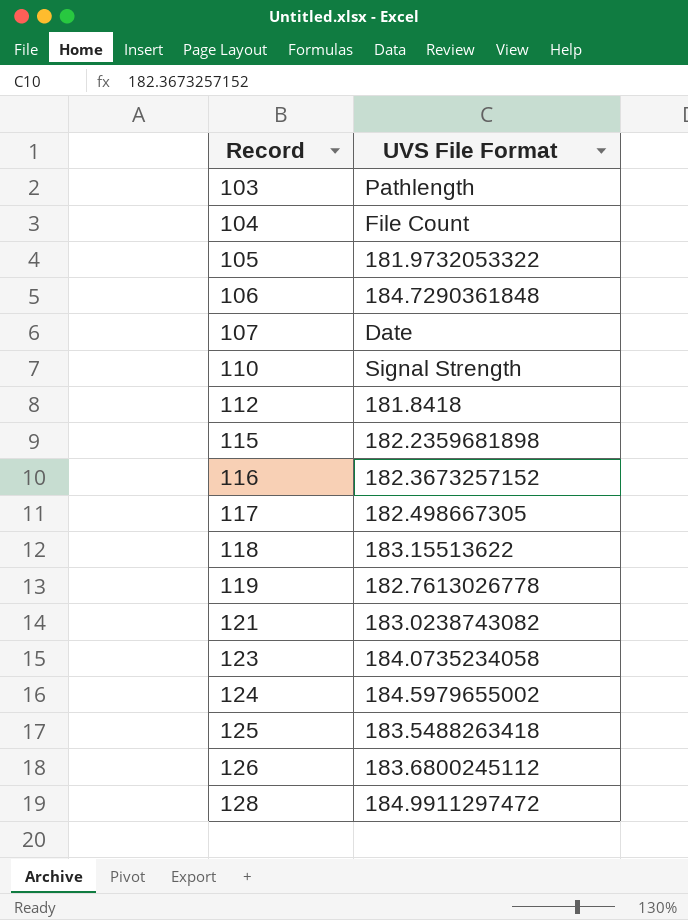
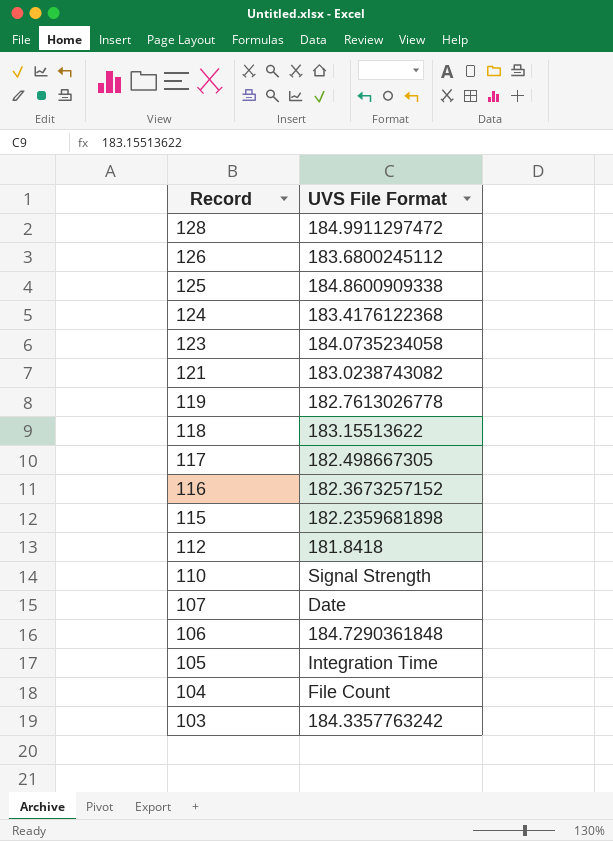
row order: Record ascending -> Record descending
125 | UVS File Format: 183.5488263418 -> 184.8600909338
124 | UVS File Format: 184.5979655002 -> 183.4176122368
105 | UVS File Format: 181.9732053322 -> Integration Time
103 | UVS File Format: Pathlength -> 184.3357763242

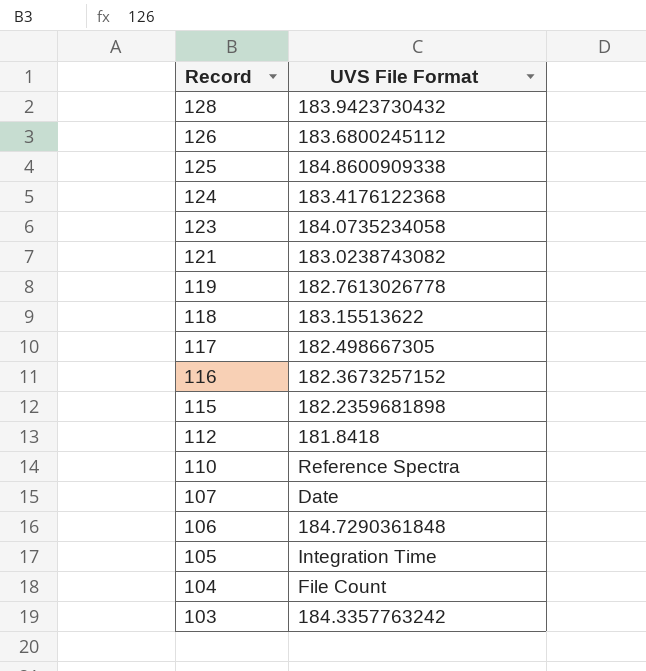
128 | UVS File Format: 184.9911297472 -> 183.9423730432
110 | UVS File Format: Signal Strength -> Reference Spectra

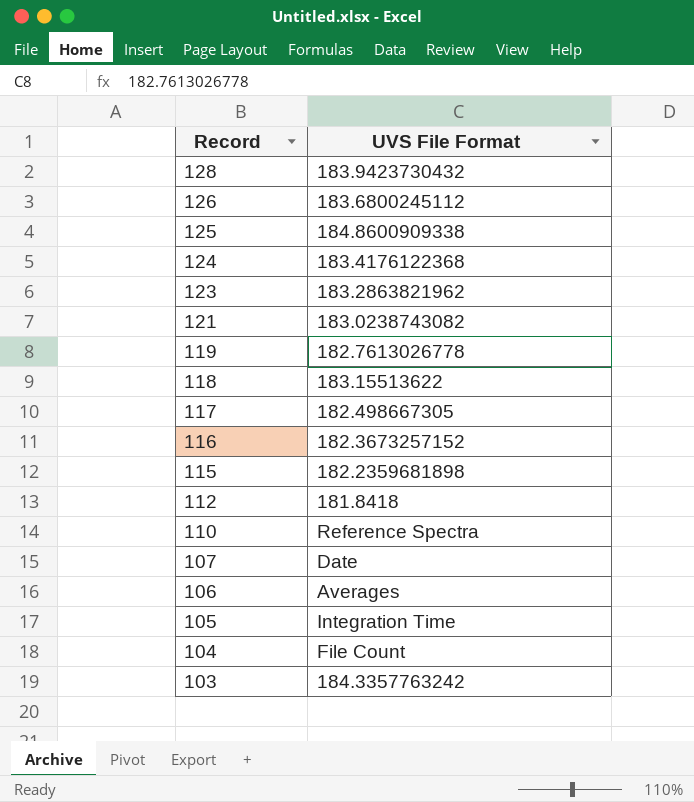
123 | UVS File Format: 184.0735234058 -> 183.2863821962
106 | UVS File Format: 184.7290361848 -> Averages

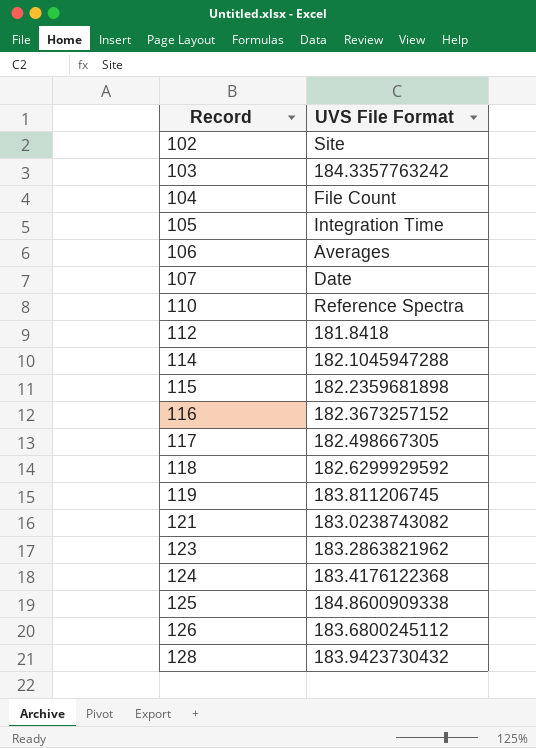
row order: Record descending -> Record ascending
row 102: none -> Site
row 114: none -> 182.1045947288
118 | UVS File Format: 183.15513622 -> 182.6299929592
119 | UVS File Format: 182.7613026778 -> 183.811206745

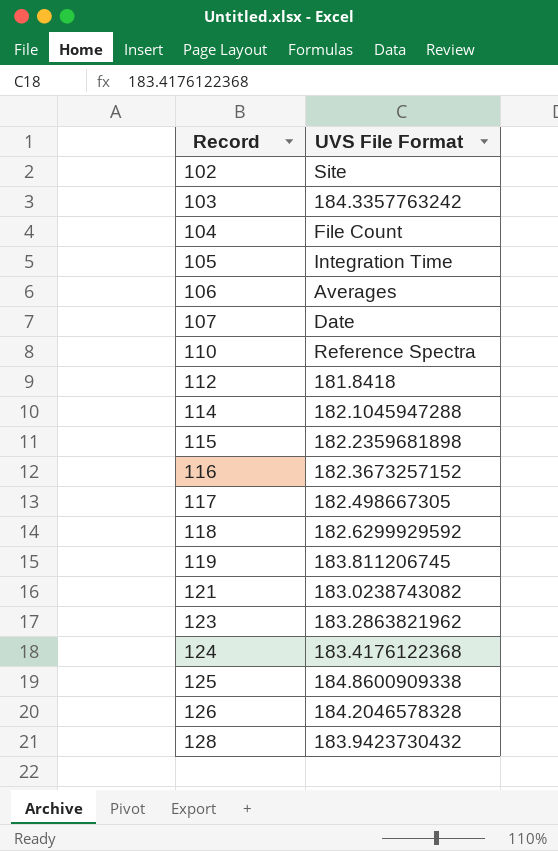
126 | UVS File Format: 183.6800245112 -> 184.2046578328

